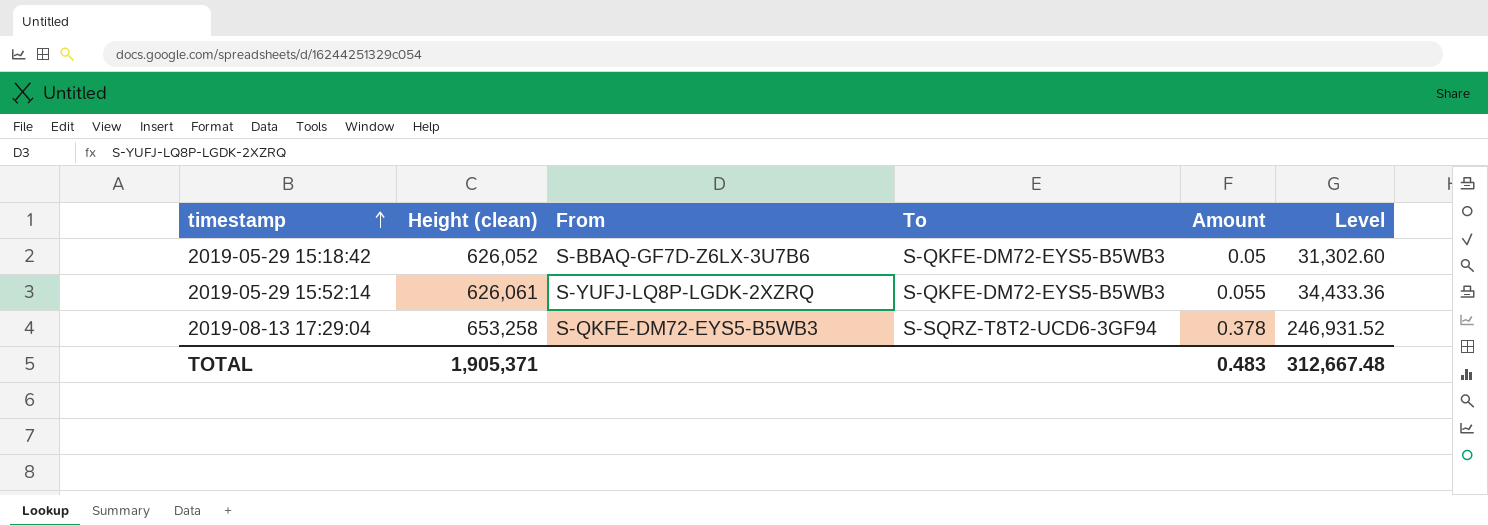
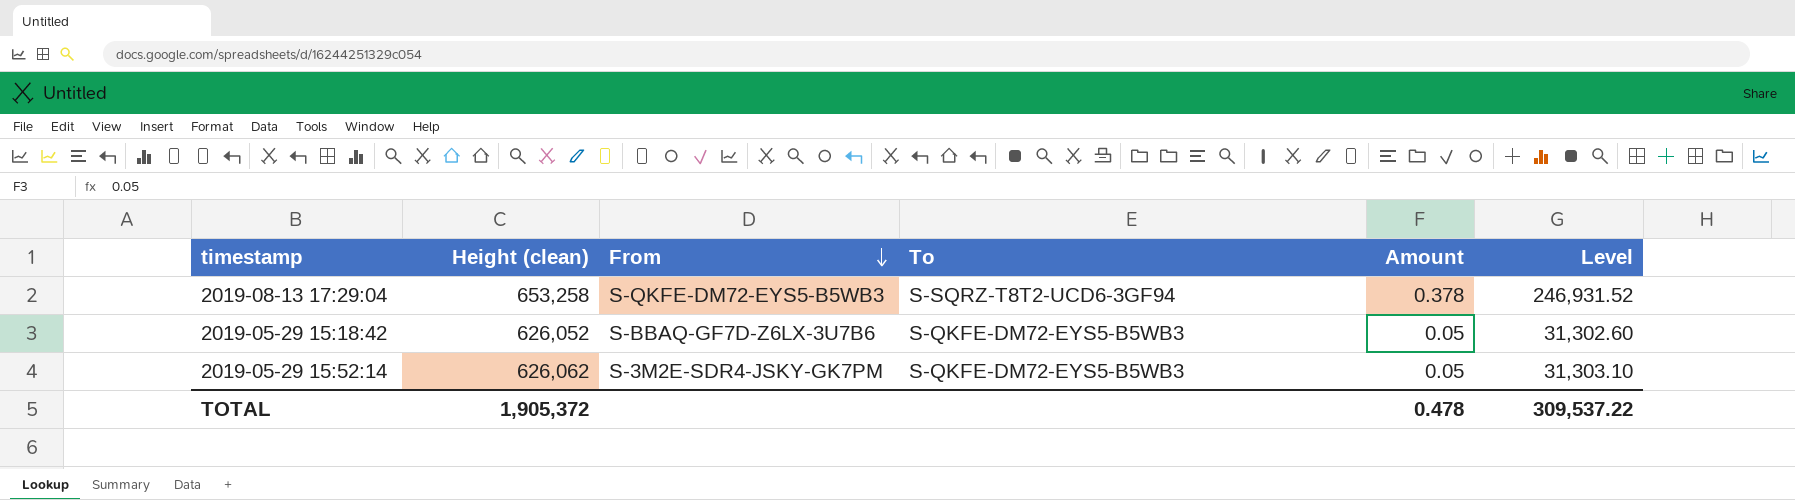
row order: timestamp ascending -> From descending
2019-05-29 15:52:14 | Height (clean): 626,061 -> 626,062
2019-05-29 15:52:14 | From: S-YUFJ-LQ8P-LGDK-2XZRQ -> S-3M2E-SDR4-JSKY-GK7PM
2019-05-29 15:52:14 | Amount: 0.055 -> 0.05
2019-05-29 15:52:14 | Level: 34,433.36 -> 31,303.10
TOTAL | Height (clean): 1,905,371 -> 1,905,372
TOTAL | Amount: 0.483 -> 0.478
TOTAL | Level: 312,667.48 -> 309,537.22

